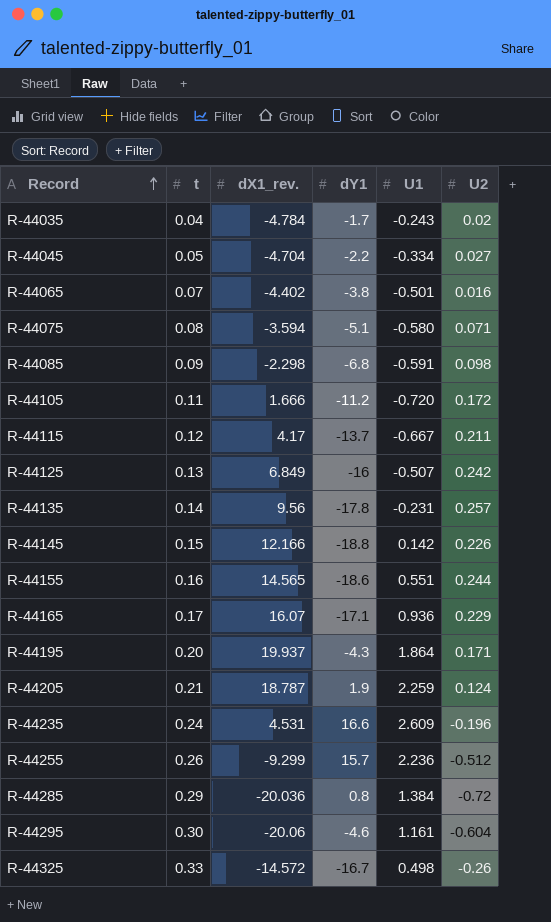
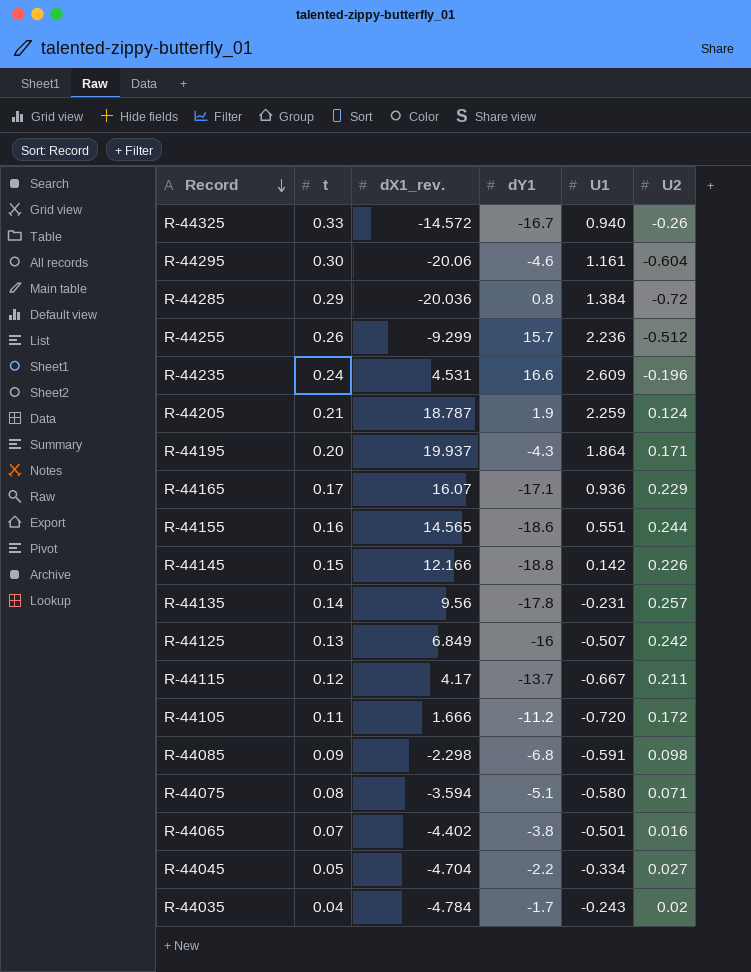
row order: Record ascending -> Record descending
R-44325 | U1: 0.498 -> 0.940

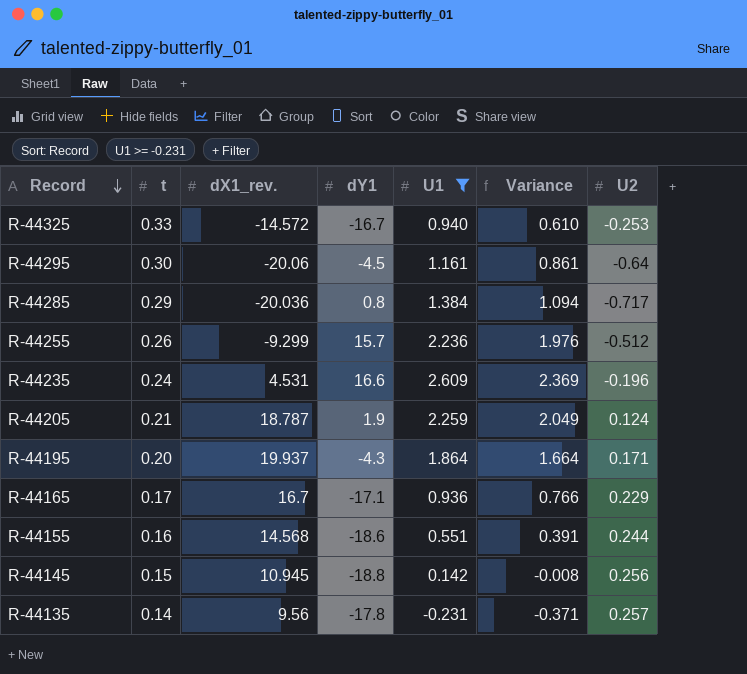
filter: none -> U1 >= -0.231
column Variance | formula: none -> [U1] - [t]
R-44325 | U2: -0.26 -> -0.253
R-44295 | dY1: -4.6 -> -4.5
R-44295 | U2: -0.604 -> -0.64
R-44285 | U2: -0.72 -> -0.717
R-44165 | dX1_rev.: 16.07 -> 16.7
R-44155 | dX1_rev.: 14.565 -> 14.568
R-44145 | dX1_rev.: 12.166 -> 10.945
R-44145 | U2: 0.226 -> 0.256

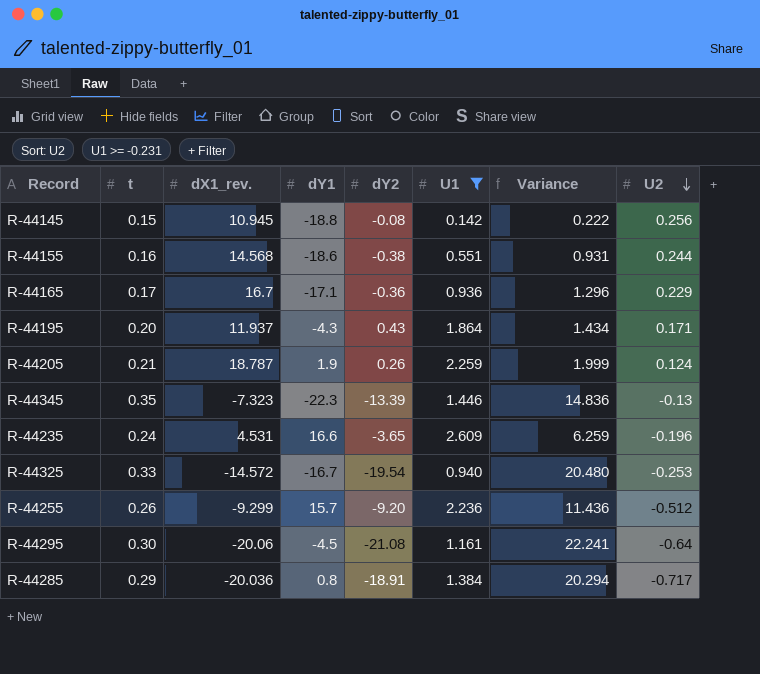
row order: Record descending -> U2 descending
column dY2 | position: none -> 5
column Variance | formula: [U1] - [t] -> [U1] - [dY2]
row R-44135: 0.14 | 9.56 | -17.8 | -0.231 | -0.371 | 0.257 -> none
R-44195 | dX1_rev.: 19.937 -> 11.937
row R-44345: none -> 0.35 | -7.323 | -22.3 | -13.39 | 1.446 | 14.836 | -0.13

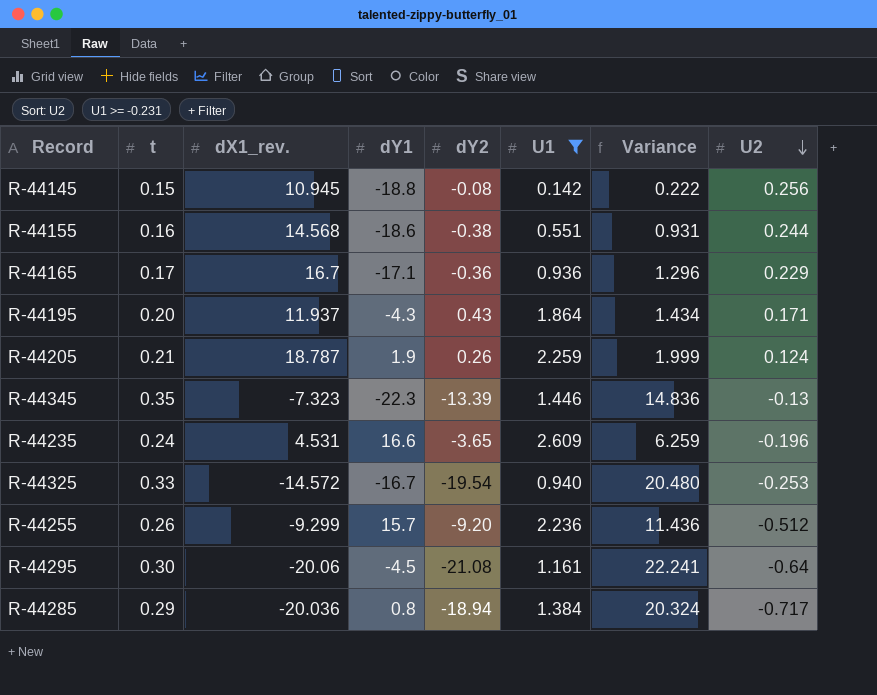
R-44285 | dY2: -18.91 -> -18.94
R-44285 | Variance: 20.294 -> 20.324

